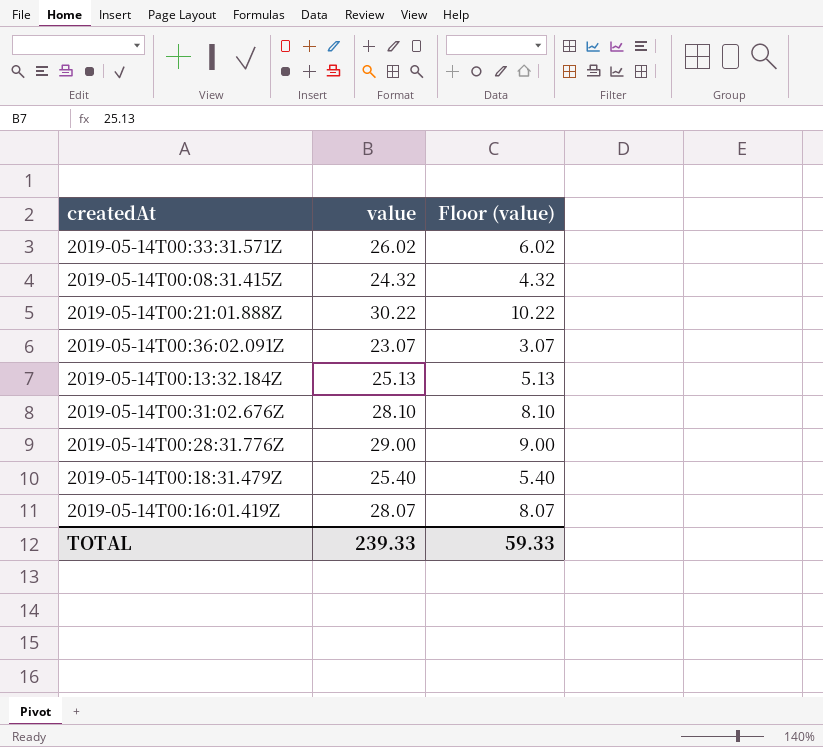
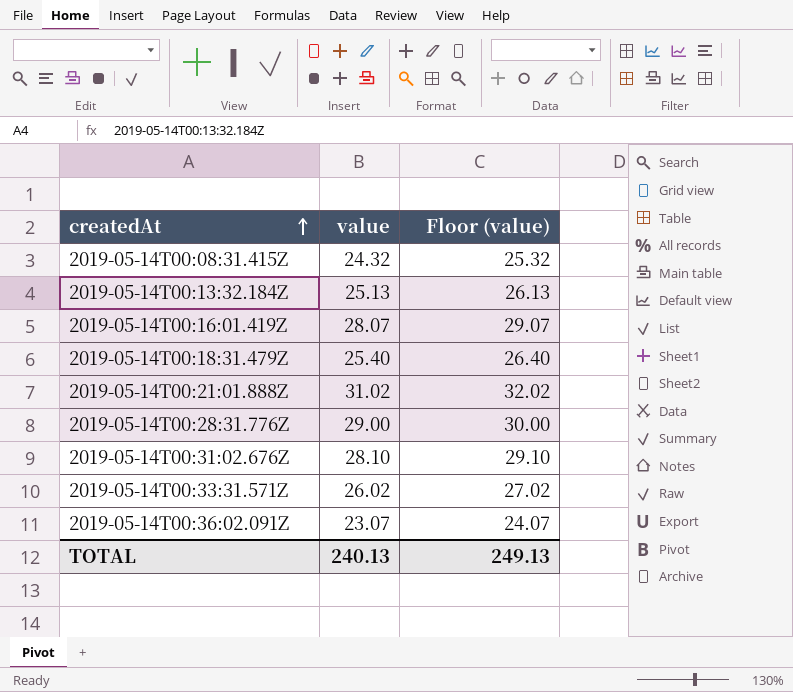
row order: none -> createdAt ascending
column Floor (value) | formula: [value] - 20 -> [value] + 1
2019-05-14T00:21:01.888Z | value: 30.22 -> 31.02
TOTAL | value: 239.33 -> 240.13
TOTAL | Floor (value): 59.33 -> 249.13

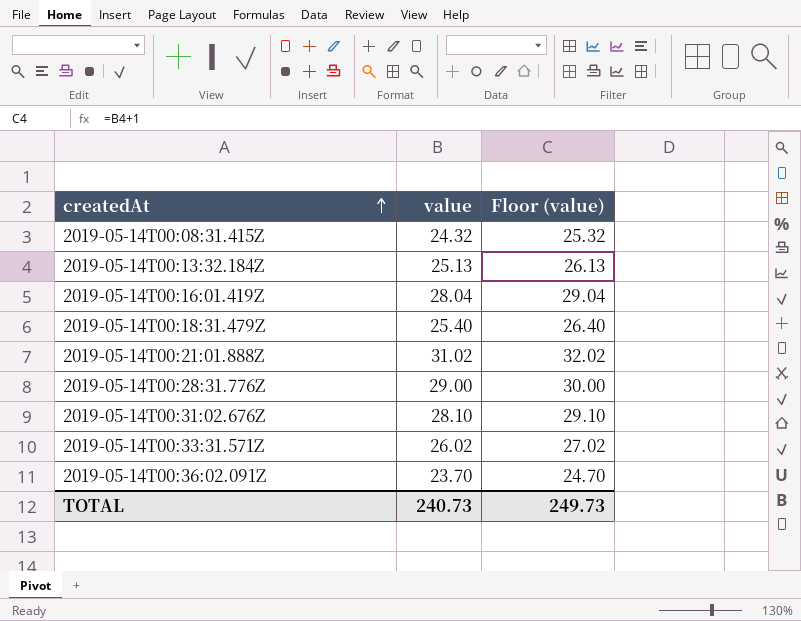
2019-05-14T00:16:01.419Z | value: 28.07 -> 28.04
2019-05-14T00:16:01.419Z | Floor (value): 29.07 -> 29.04
2019-05-14T00:36:02.091Z | value: 23.07 -> 23.70
2019-05-14T00:36:02.091Z | Floor (value): 24.07 -> 24.70
TOTAL | value: 240.13 -> 240.73
TOTAL | Floor (value): 249.13 -> 249.73

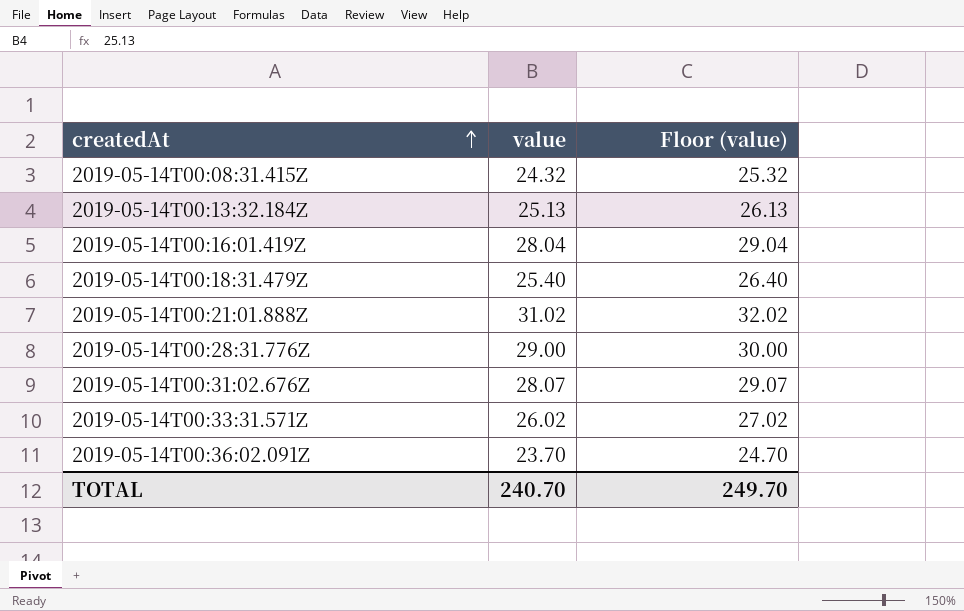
2019-05-14T00:31:02.676Z | value: 28.10 -> 28.07
2019-05-14T00:31:02.676Z | Floor (value): 29.10 -> 29.07
TOTAL | value: 240.73 -> 240.70
TOTAL | Floor (value): 249.73 -> 249.70

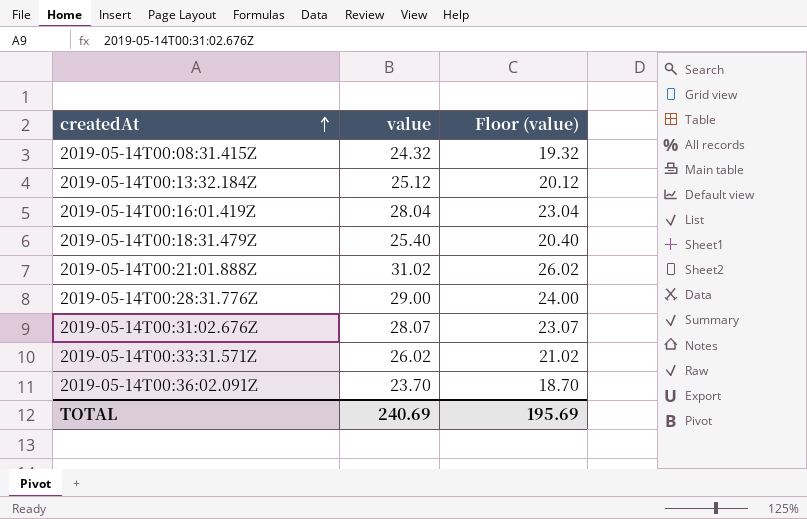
column Floor (value) | formula: [value] + 1 -> [value] - 5
2019-05-14T00:13:32.184Z | value: 25.13 -> 25.12
TOTAL | value: 240.70 -> 240.69
TOTAL | Floor (value): 249.70 -> 195.69

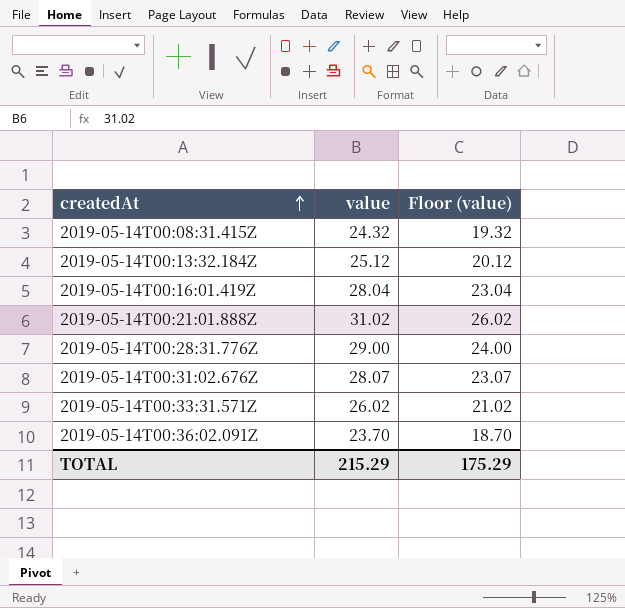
row 2019-05-14T00:18:31.479Z: 25.40 | 20.40 -> none
TOTAL | value: 240.69 -> 215.29
TOTAL | Floor (value): 195.69 -> 175.29

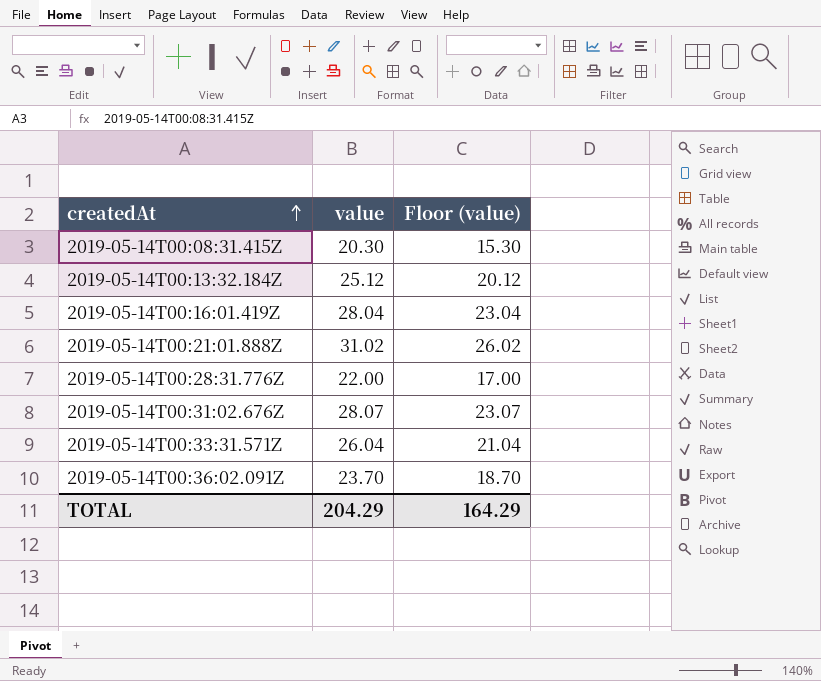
2019-05-14T00:08:31.415Z | value: 24.32 -> 20.30
2019-05-14T00:08:31.415Z | Floor (value): 19.32 -> 15.30
2019-05-14T00:28:31.776Z | value: 29.00 -> 22.00
2019-05-14T00:28:31.776Z | Floor (value): 24.00 -> 17.00
2019-05-14T00:33:31.571Z | value: 26.02 -> 26.04
2019-05-14T00:33:31.571Z | Floor (value): 21.02 -> 21.04
TOTAL | value: 215.29 -> 204.29
TOTAL | Floor (value): 175.29 -> 164.29

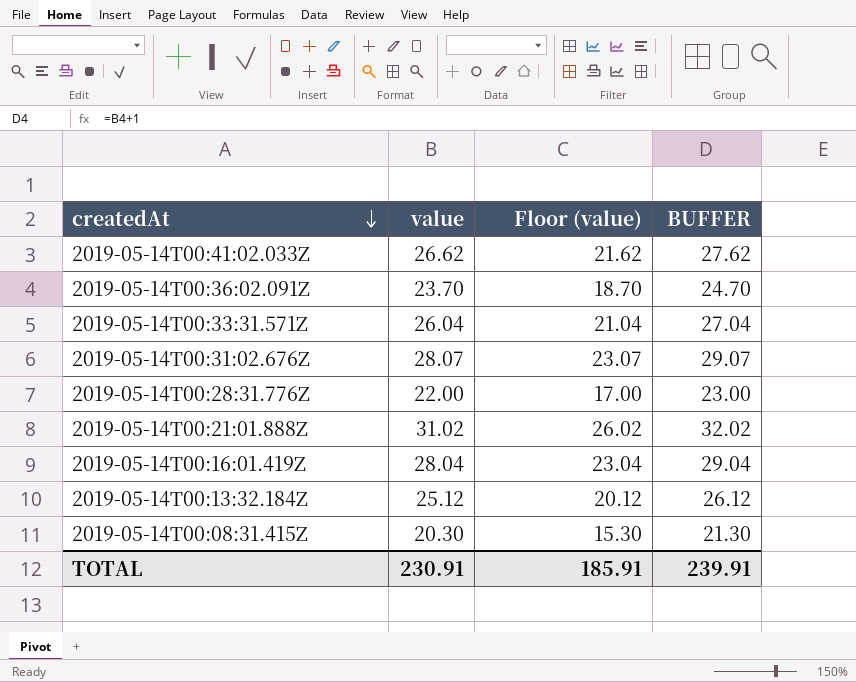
row order: createdAt ascending -> createdAt descending
column BUFFER | formula: none -> [value] + 1
row 2019-05-14T00:41:02.033Z: none -> 26.62 | 21.62 | 27.62
TOTAL | value: 204.29 -> 230.91
TOTAL | Floor (value): 164.29 -> 185.91

